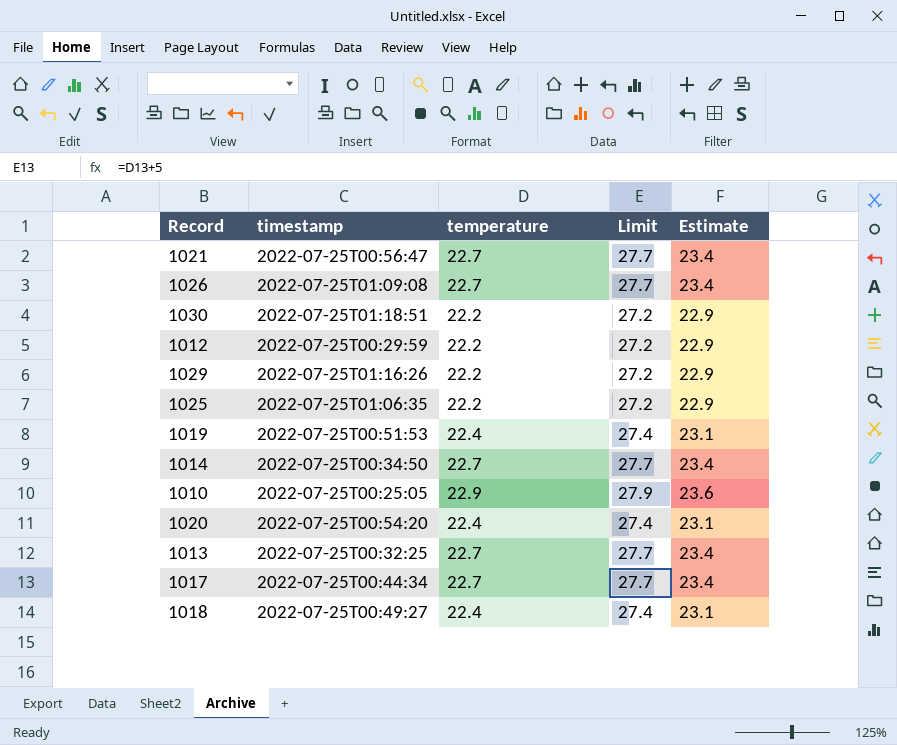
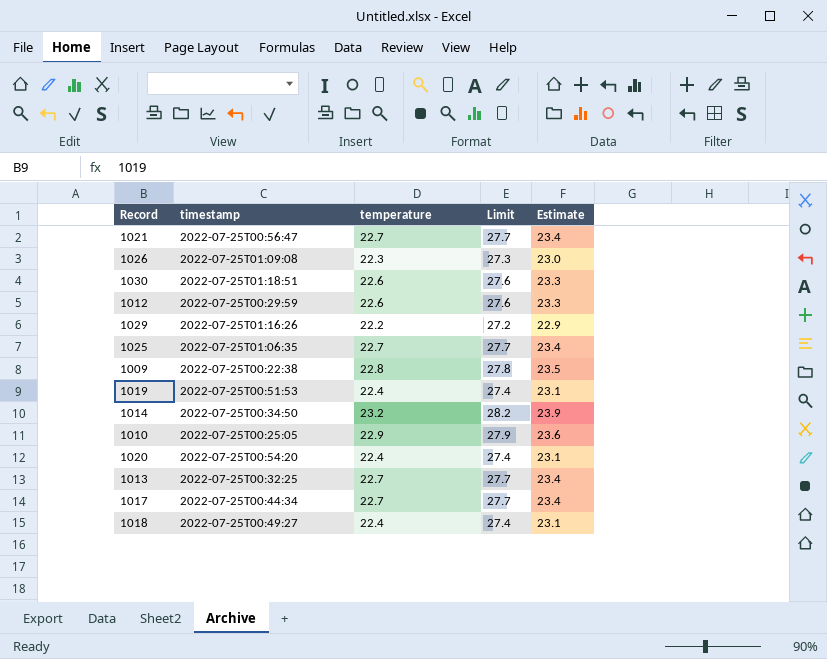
1026 | temperature: 22.7 -> 22.3
1026 | Limit: 27.7 -> 27.3
1026 | Estimate: 23.4 -> 23.0
1030 | temperature: 22.2 -> 22.6
1030 | Limit: 27.2 -> 27.6
1030 | Estimate: 22.9 -> 23.3
1012 | temperature: 22.2 -> 22.6
1012 | Limit: 27.2 -> 27.6
1012 | Estimate: 22.9 -> 23.3
1025 | temperature: 22.2 -> 22.7
1025 | Limit: 27.2 -> 27.7
1025 | Estimate: 22.9 -> 23.4
row 1009: none -> 2022-07-25T00:22:38 | 22.8 | 27.8 | 23.5
1014 | temperature: 22.7 -> 23.2
1014 | Limit: 27.7 -> 28.2
1014 | Estimate: 23.4 -> 23.9

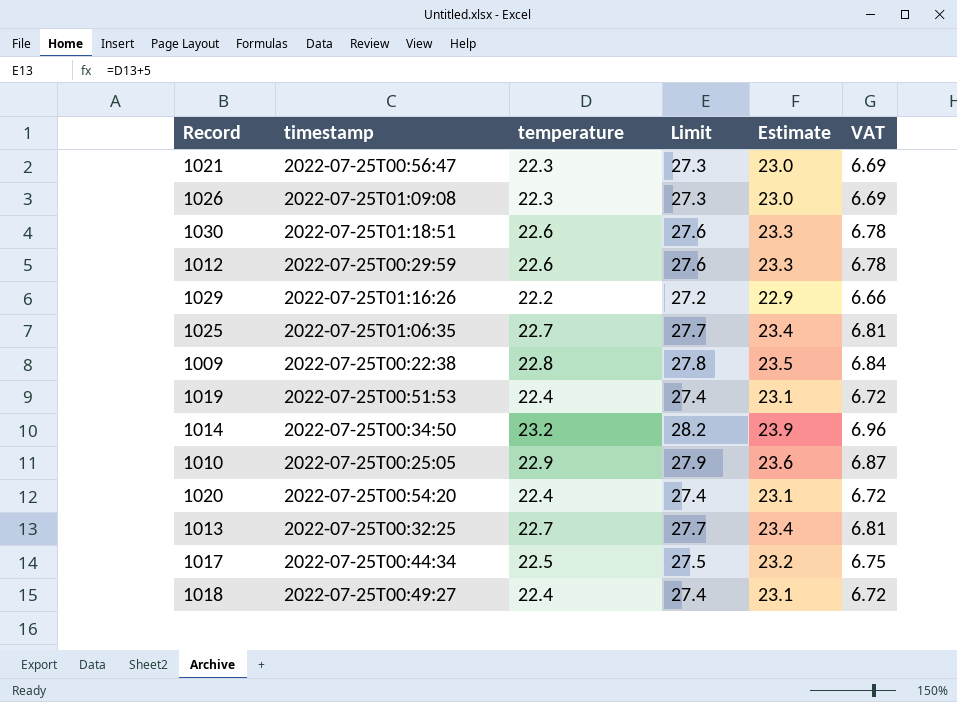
column VAT | formula: none -> [temperature] * 0.3
1021 | temperature: 22.7 -> 22.3
1021 | Limit: 27.7 -> 27.3
1021 | Estimate: 23.4 -> 23.0
1017 | temperature: 22.7 -> 22.5
1017 | Limit: 27.7 -> 27.5
1017 | Estimate: 23.4 -> 23.2

